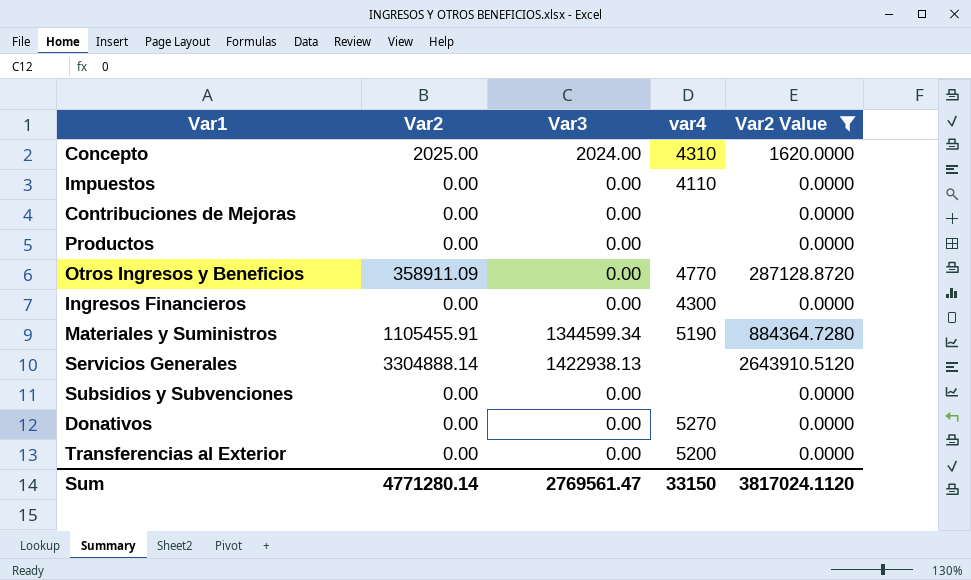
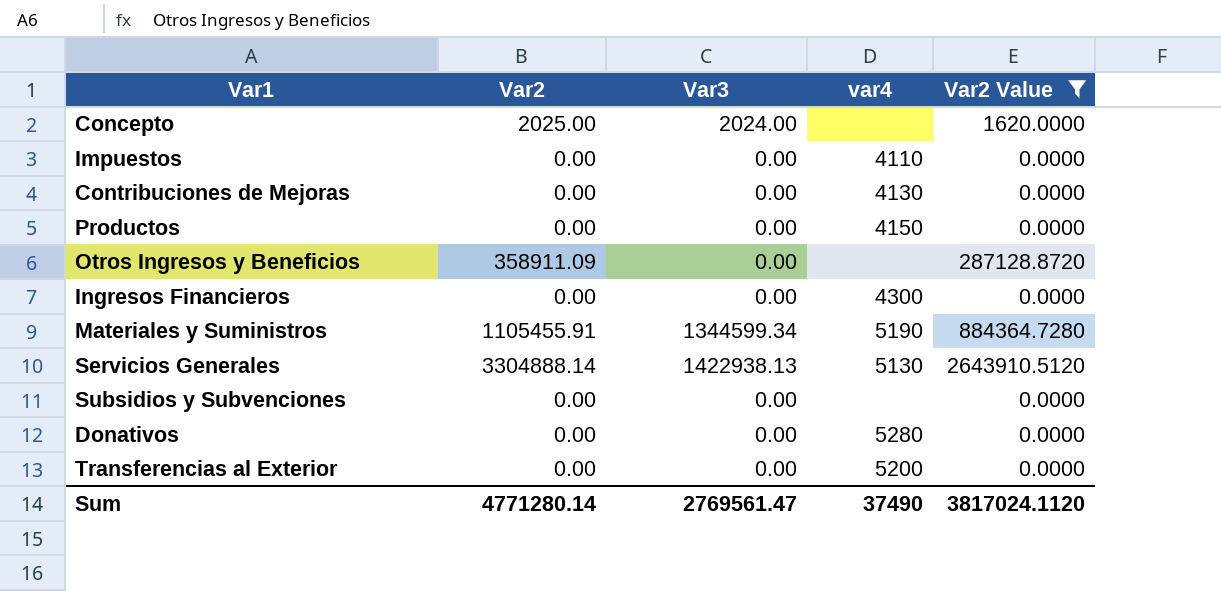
Concepto | var4: 4310 -> none
Contribuciones de Mejoras | var4: none -> 4130
Productos | var4: none -> 4150
Otros Ingresos y Beneficios | var4: 4770 -> none
Servicios Generales | var4: none -> 5130
Donativos | var4: 5270 -> 5280
Sum | var4: 33150 -> 37490

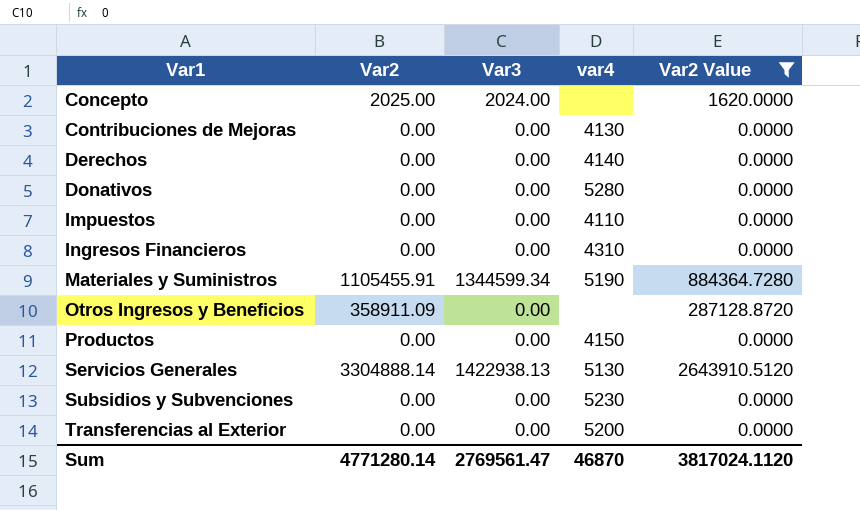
row order: none -> Var1 ascending
row Derechos: none -> 0.00 | 0.00 | 4140 | 0.0000
Ingresos Financieros | var4: 4300 -> 4310
Subsidios y Subvenciones | var4: none -> 5230
Sum | var4: 37490 -> 46870

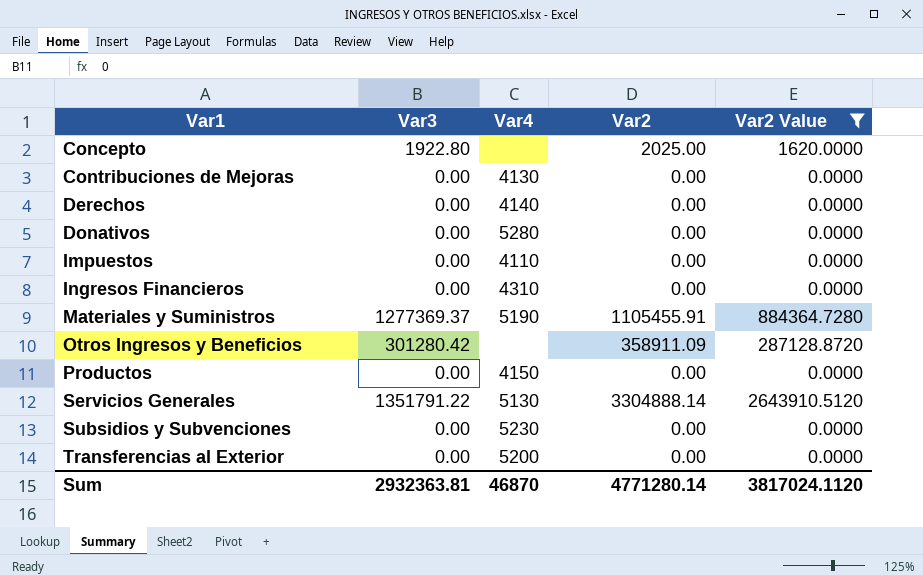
column name: var4 -> Var4
column Var2 | position: 2 -> 4
Concepto | Var3: 2024.00 -> 1922.80
Materiales y Suministros | Var3: 1344599.34 -> 1277369.37
Otros Ingresos y Beneficios | Var3: 0.00 -> 301280.42
Servicios Generales | Var3: 1422938.13 -> 1351791.22
Sum | Var3: 2769561.47 -> 2932363.81

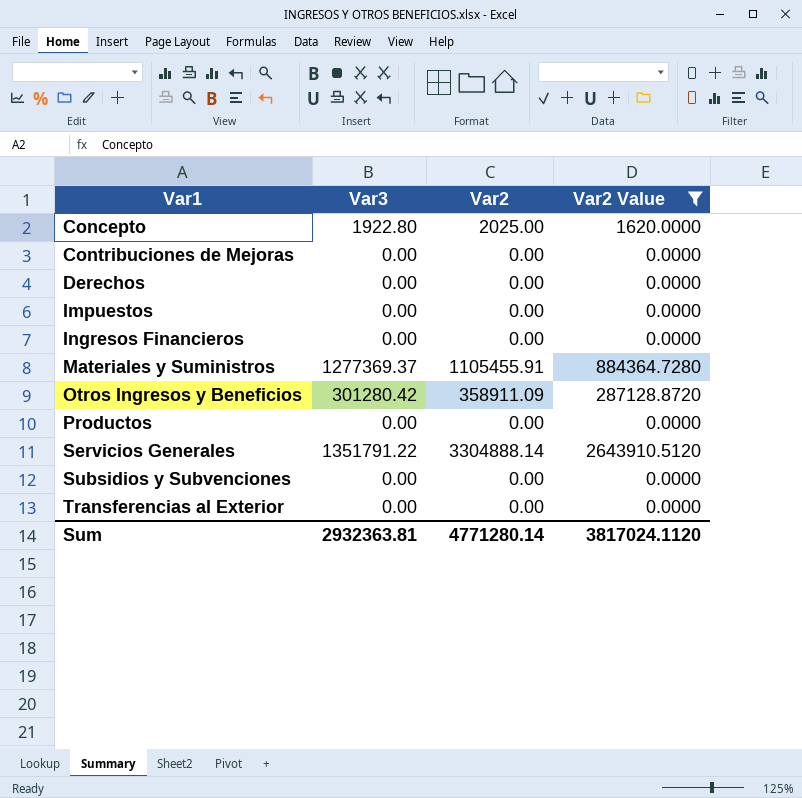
column Var4 | position: 3 -> none
row Donativos: 0.00 | 5280 | 0.00 | 0.0000 -> none

